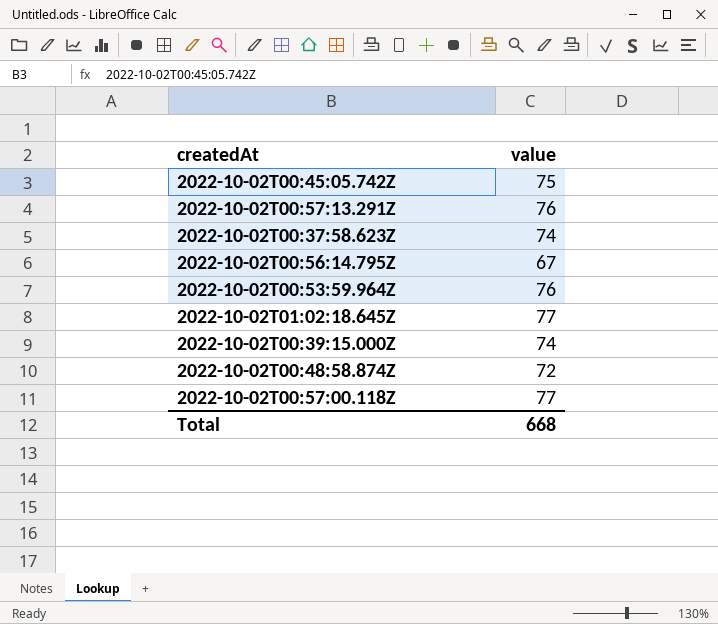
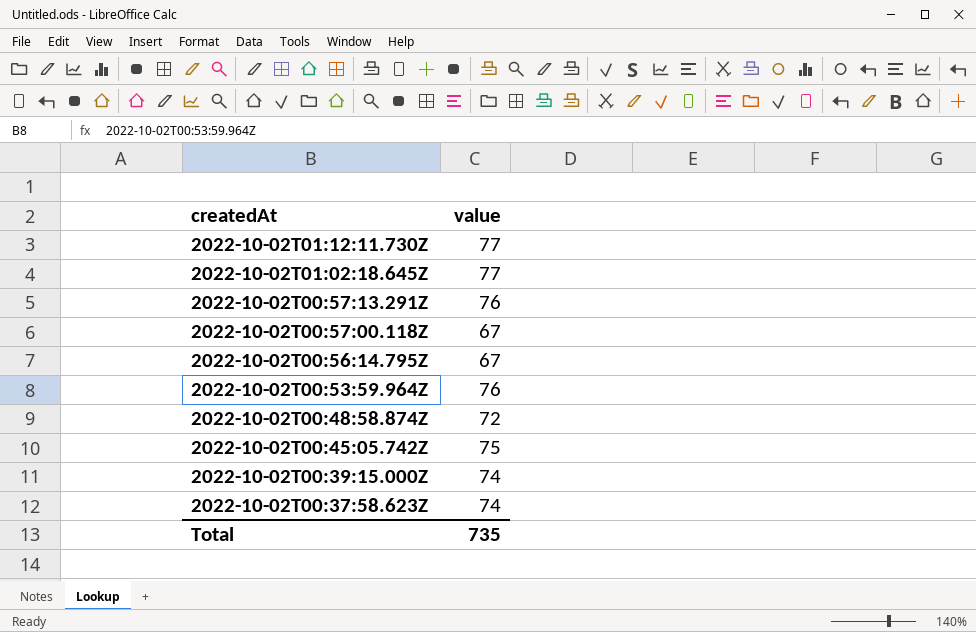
row order: none -> createdAt descending
row 2022-10-02T01:12:11.730Z: none -> 77
2022-10-02T00:57:00.118Z | value: 77 -> 67
Total | value: 668 -> 735

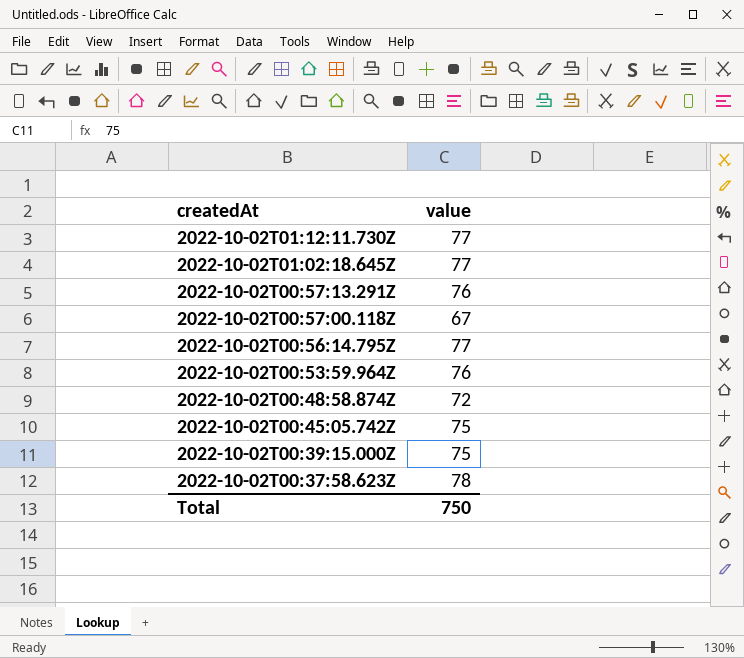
2022-10-02T00:56:14.795Z | value: 67 -> 77
2022-10-02T00:39:15.000Z | value: 74 -> 75
2022-10-02T00:37:58.623Z | value: 74 -> 78
Total | value: 735 -> 750

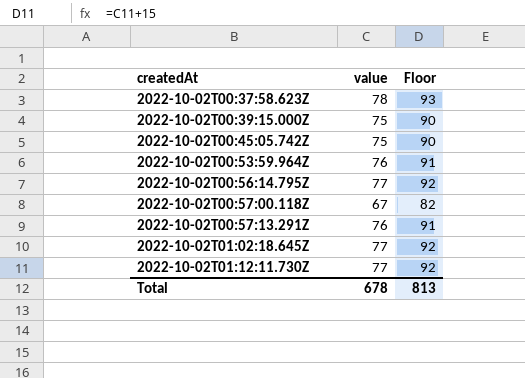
row order: createdAt descending -> createdAt ascending
column Floor | formula: none -> [value] + 15
row 2022-10-02T00:48:58.874Z: 72 -> none
Total | value: 750 -> 678

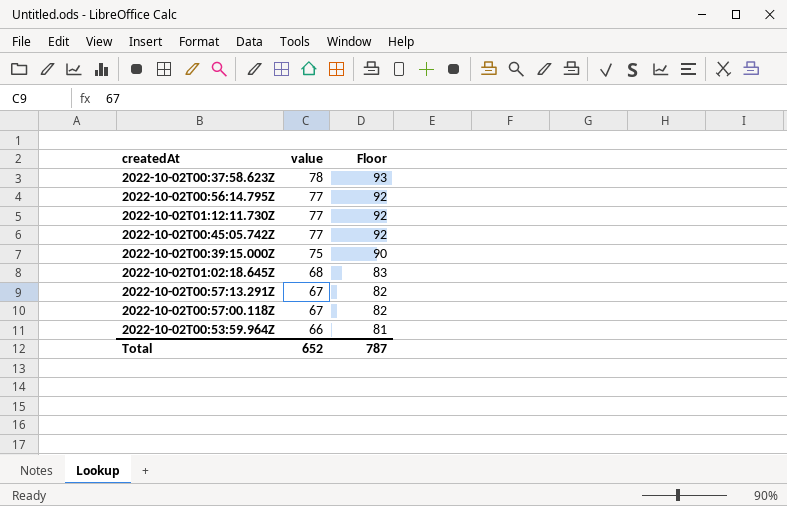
row order: createdAt ascending -> value descending
2022-10-02T00:45:05.742Z | value: 75 -> 77
2022-10-02T00:45:05.742Z | Floor: 90 -> 92
2022-10-02T01:02:18.645Z | value: 77 -> 68
2022-10-02T01:02:18.645Z | Floor: 92 -> 83
2022-10-02T00:57:13.291Z | value: 76 -> 67
2022-10-02T00:57:13.291Z | Floor: 91 -> 82
2022-10-02T00:53:59.964Z | value: 76 -> 66
2022-10-02T00:53:59.964Z | Floor: 91 -> 81
Total | value: 678 -> 652
Total | Floor: 813 -> 787

